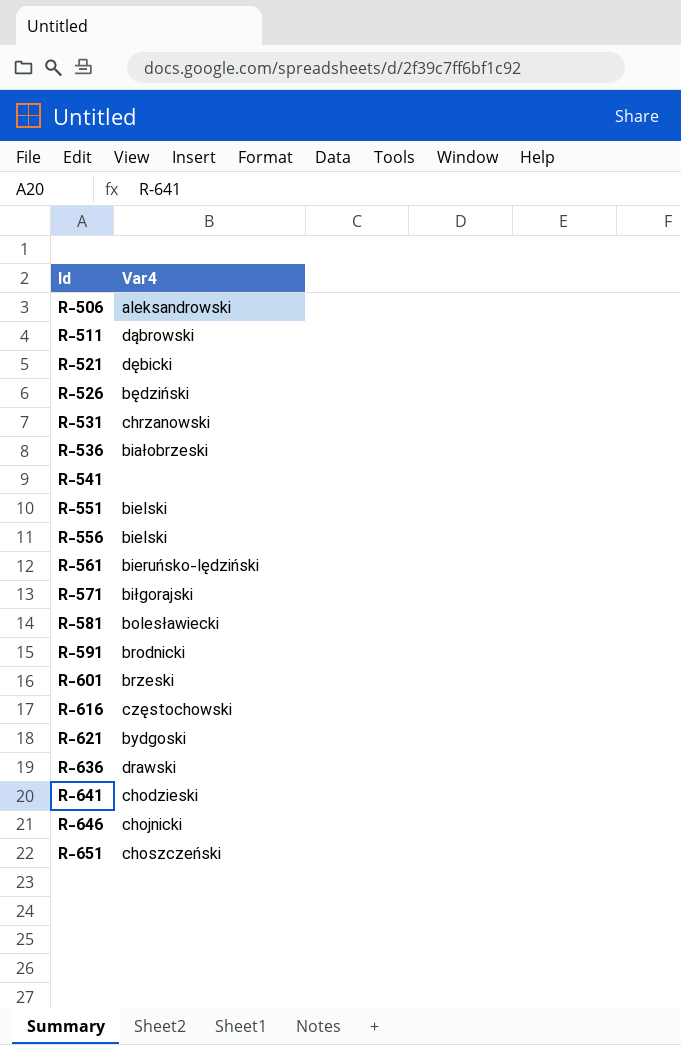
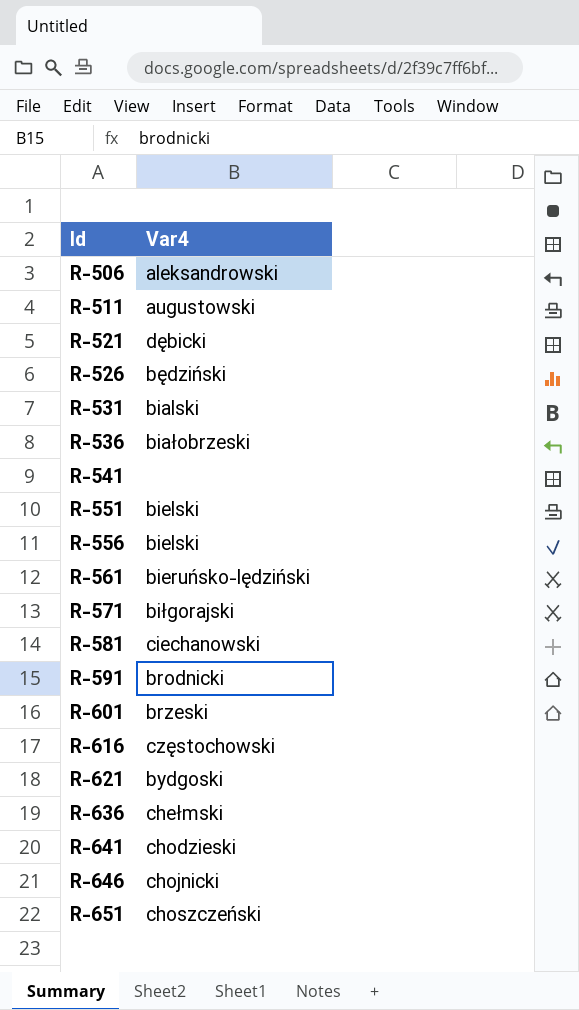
R-511 | Var4: dąbrowski -> augustowski
R-531 | Var4: chrzanowski -> bialski
R-581 | Var4: bolesławiecki -> ciechanowski
R-636 | Var4: drawski -> chełmski

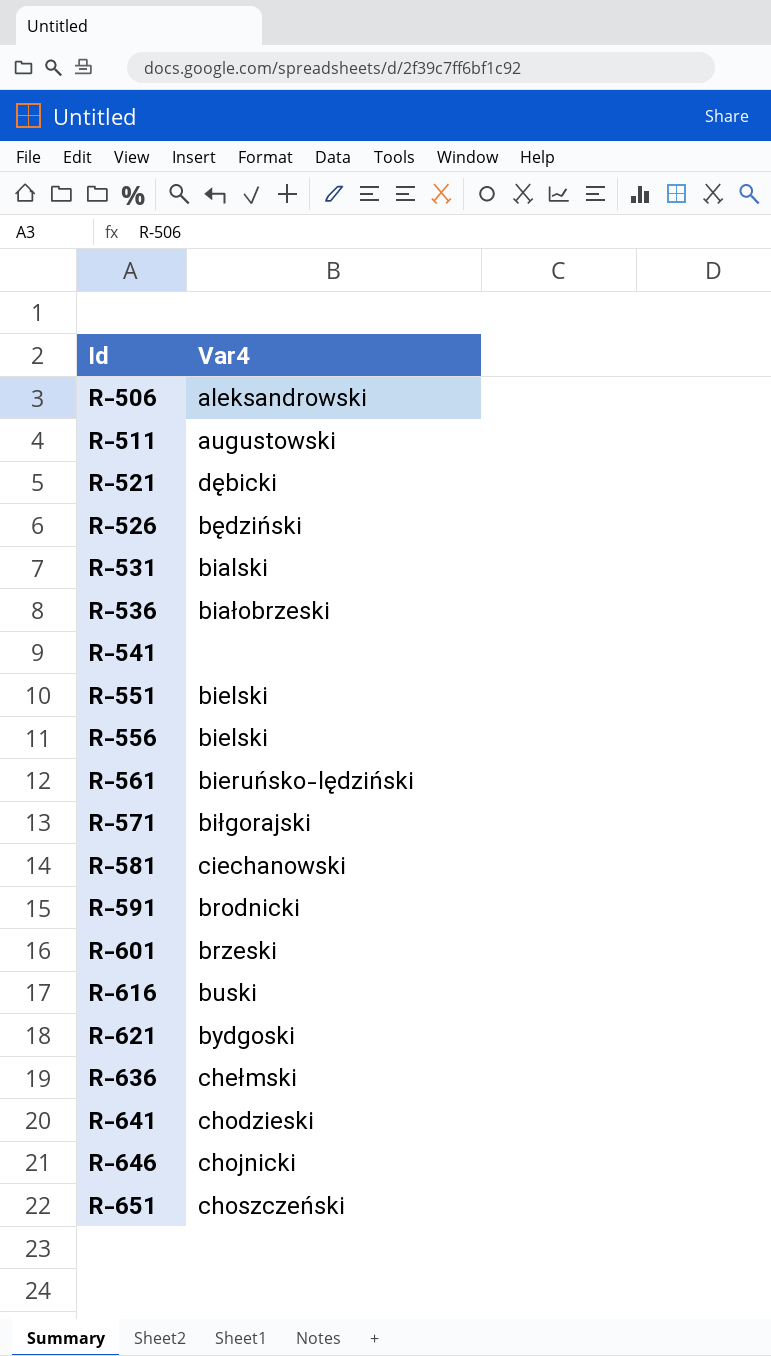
R-616 | Var4: częstochowski -> buski

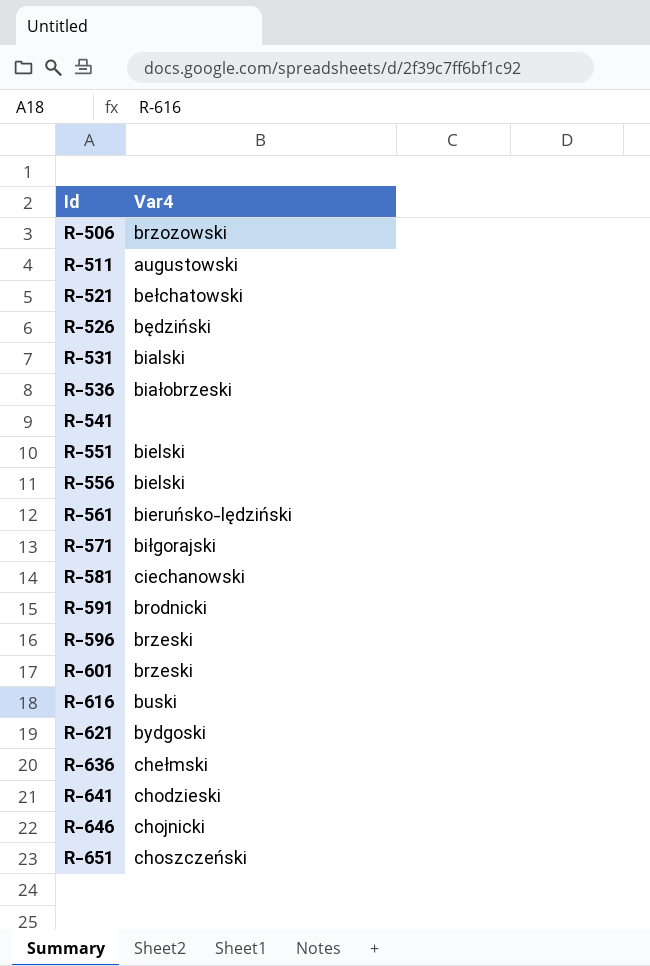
R-506 | Var4: aleksandrowski -> brzozowski
R-521 | Var4: dębicki -> bełchatowski
row R-596: none -> brzeski

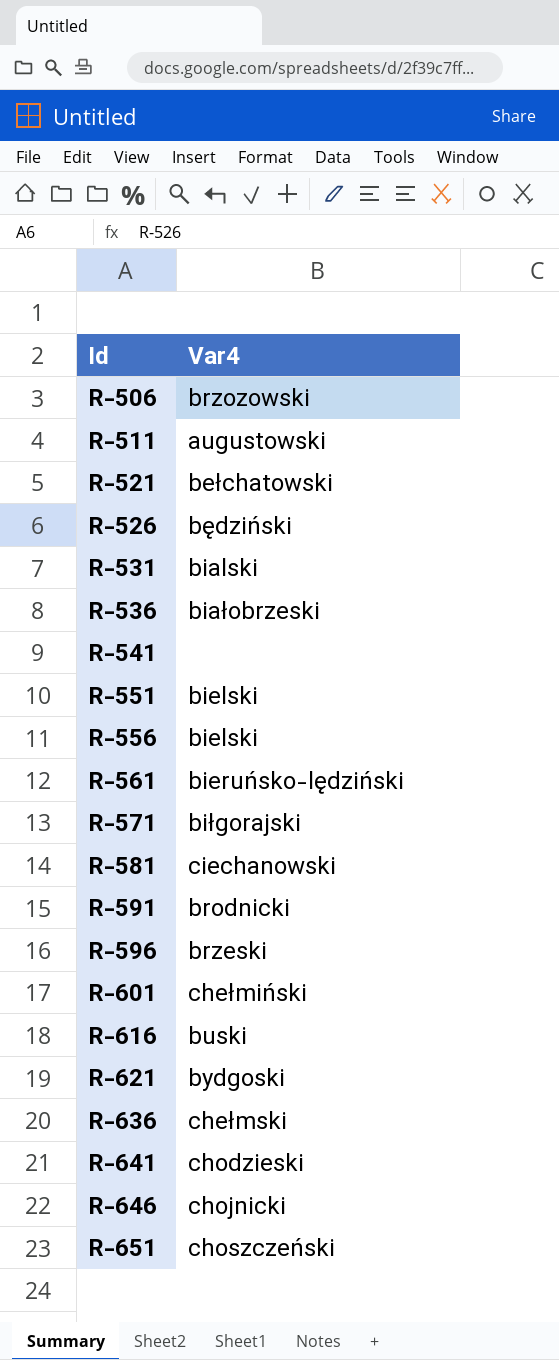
R-601 | Var4: brzeski -> chełmiński

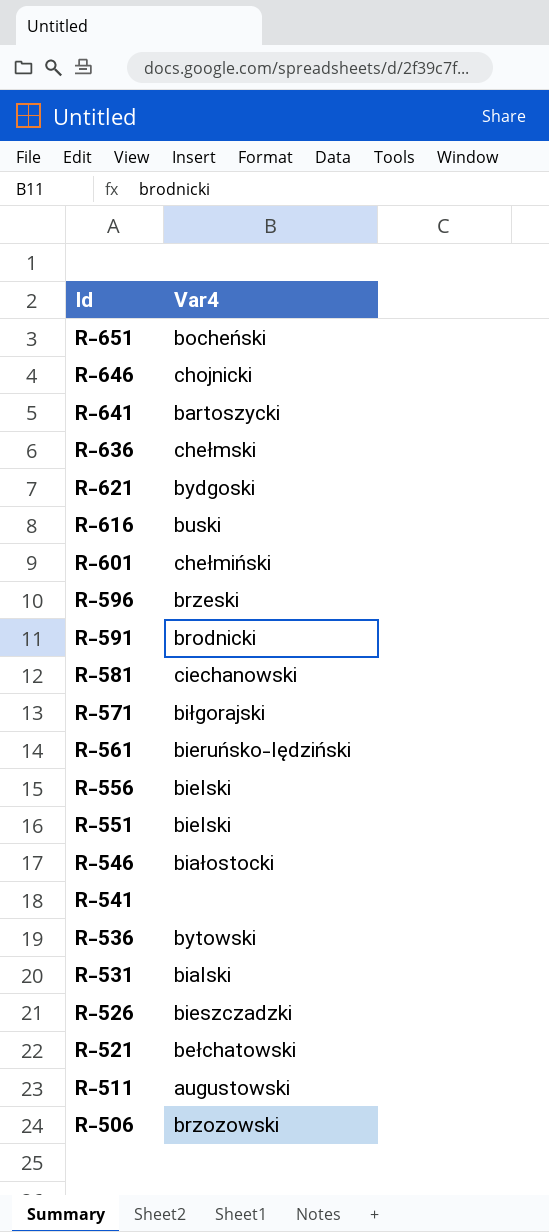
row order: Id ascending -> Id descending
R-651 | Var4: choszczeński -> bocheński
R-641 | Var4: chodzieski -> bartoszycki
row R-546: none -> białostocki
R-536 | Var4: białobrzeski -> bytowski
R-526 | Var4: będziński -> bieszczadzki

